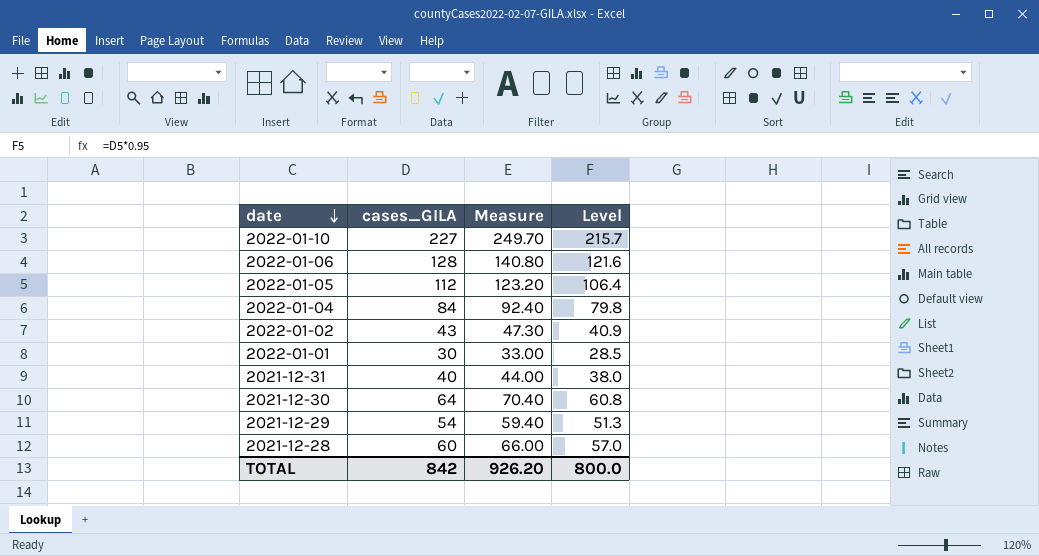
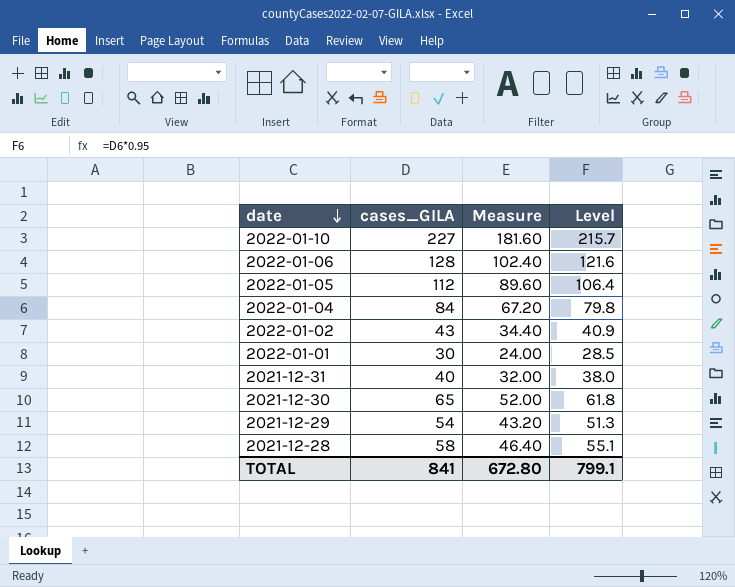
column Measure | formula: [cases_GILA] * 1.1 -> [cases_GILA] * 0.8
2021-12-30 | cases_GILA: 64 -> 65
2021-12-30 | Level: 60.8 -> 61.8
2021-12-28 | cases_GILA: 60 -> 58
2021-12-28 | Level: 57.0 -> 55.1
TOTAL | cases_GILA: 842 -> 841
TOTAL | Measure: 926.20 -> 672.80
TOTAL | Level: 800.0 -> 799.1

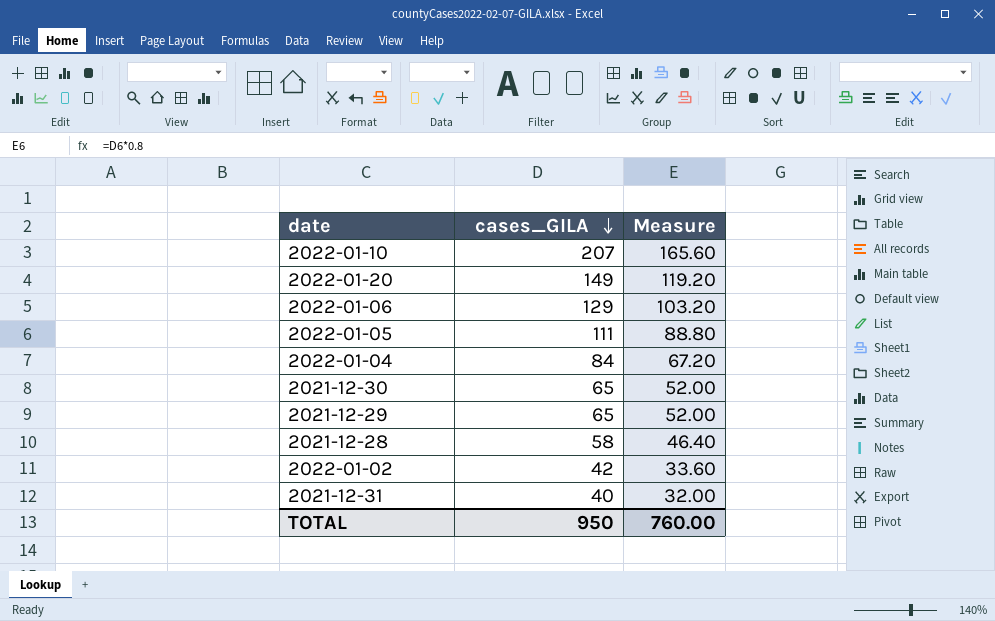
row order: date descending -> cases_GILA descending
column Level | formula: [cases_GILA] * 0.95 -> none
row 2022-01-01: 30 | 24.00 | 28.5 -> none
2022-01-10 | cases_GILA: 227 -> 207
2022-01-10 | Measure: 181.60 -> 165.60
row 2022-01-20: none -> 149 | 119.20
2022-01-06 | cases_GILA: 128 -> 129
2022-01-06 | Measure: 102.40 -> 103.20
2022-01-05 | cases_GILA: 112 -> 111
2022-01-05 | Measure: 89.60 -> 88.80
2021-12-29 | cases_GILA: 54 -> 65
2021-12-29 | Measure: 43.20 -> 52.00
2022-01-02 | cases_GILA: 43 -> 42
2022-01-02 | Measure: 34.40 -> 33.60
TOTAL | cases_GILA: 841 -> 950
TOTAL | Measure: 672.80 -> 760.00

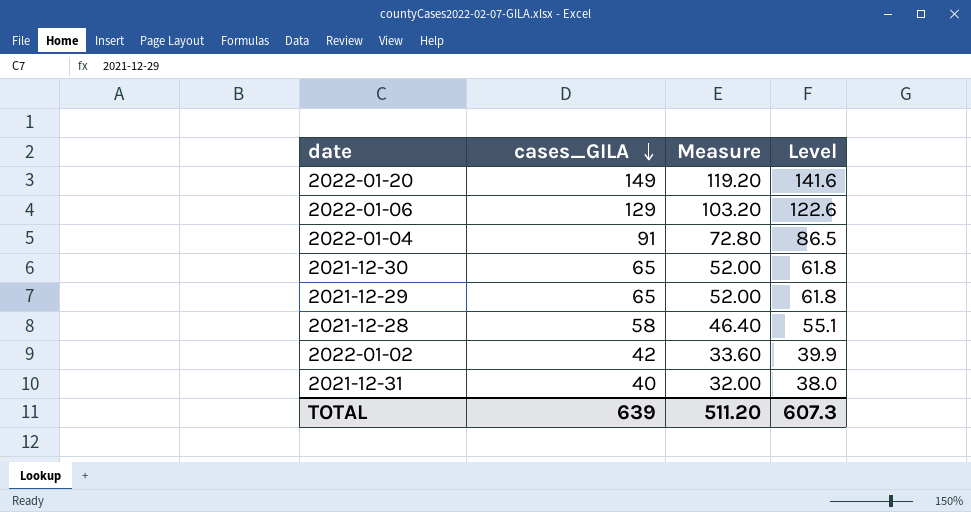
column Level | formula: none -> [cases_GILA] * 0.95
row 2022-01-10: 207 | 165.60 -> none
row 2022-01-05: 111 | 88.80 -> none
2022-01-04 | cases_GILA: 84 -> 91
2022-01-04 | Measure: 67.20 -> 72.80
TOTAL | cases_GILA: 950 -> 639
TOTAL | Measure: 760.00 -> 511.20

